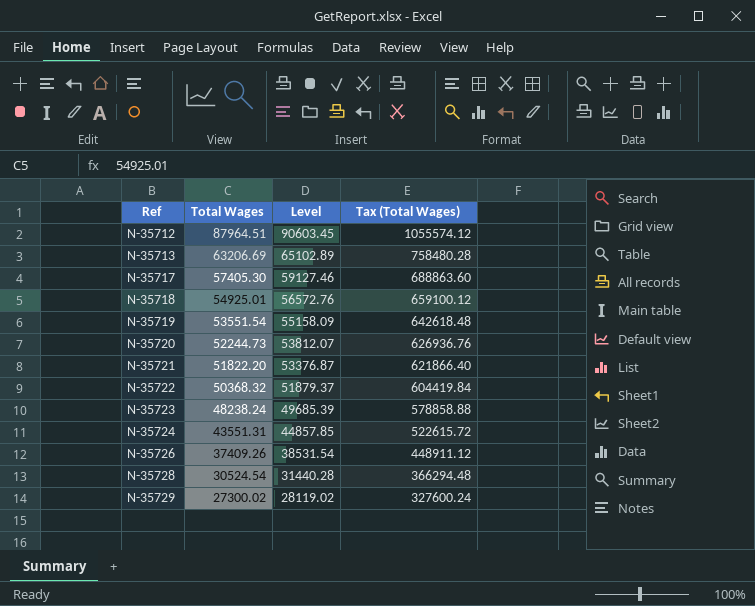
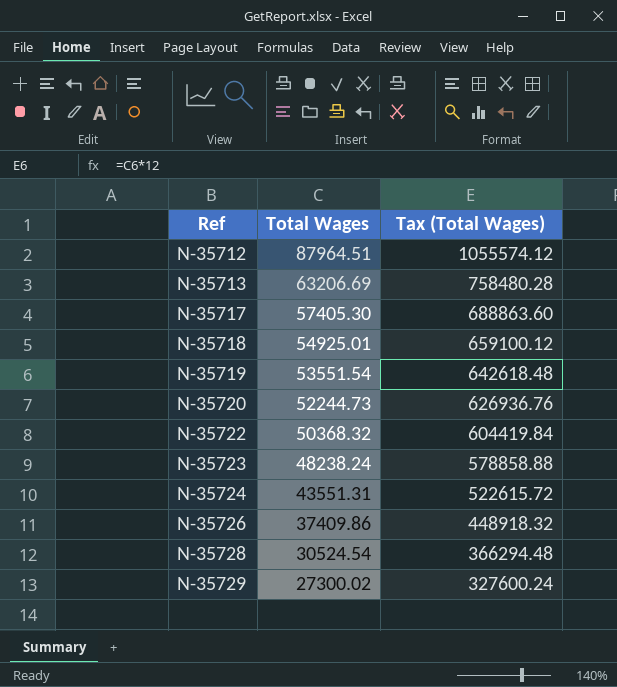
column Level | formula: [Total Wages] * 1.03 -> none
row N-35721: 51822.20 | 53376.87 | 621866.40 -> none
N-35726 | Total Wages: 37409.26 -> 37409.86
N-35726 | Tax (Total Wages): 448911.12 -> 448918.32

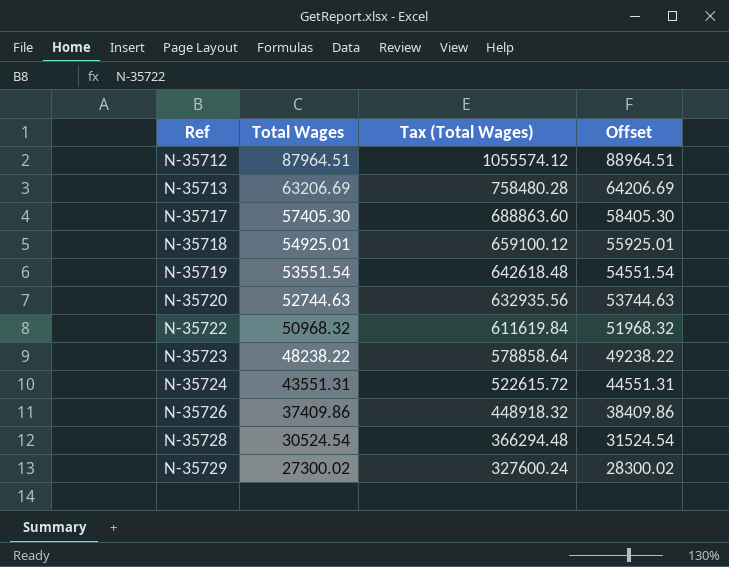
column Offset | formula: none -> [Total Wages] + 1000
N-35720 | Total Wages: 52244.73 -> 52744.63
N-35720 | Tax (Total Wages): 626936.76 -> 632935.56
N-35722 | Total Wages: 50368.32 -> 50968.32
N-35722 | Tax (Total Wages): 604419.84 -> 611619.84
N-35723 | Total Wages: 48238.24 -> 48238.22
N-35723 | Tax (Total Wages): 578858.88 -> 578858.64

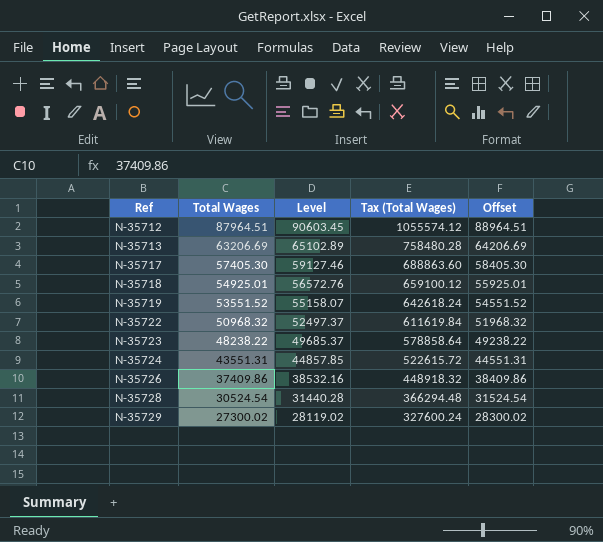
column Level | formula: none -> [Total Wages] * 1.03
row N-35720: 52744.63 | 632935.56 | 53744.63 -> none
N-35719 | Total Wages: 53551.54 -> 53551.52
N-35719 | Tax (Total Wages): 642618.48 -> 642618.24
N-35719 | Offset: 54551.54 -> 54551.52

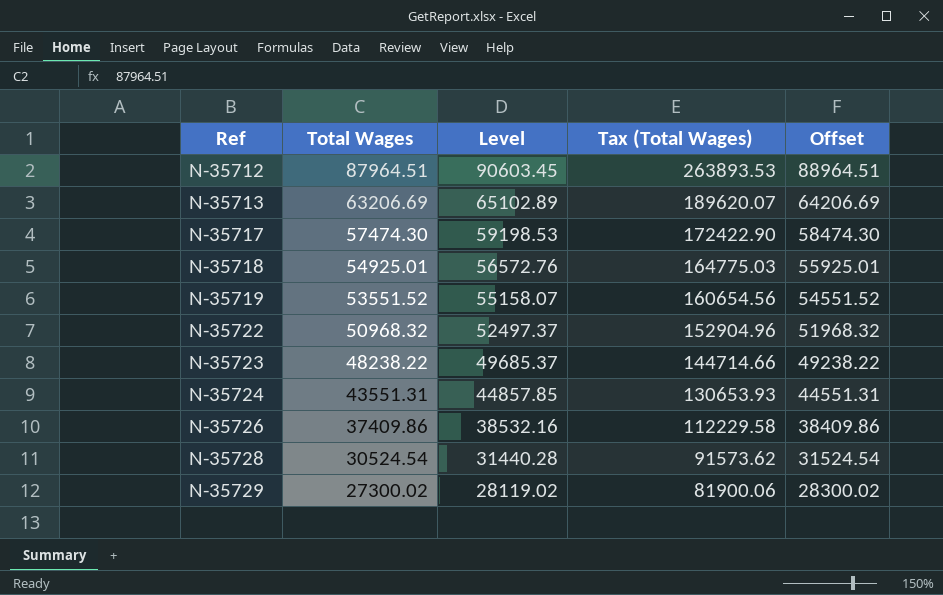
column Tax (Total Wages) | formula: [Total Wages] * 12 -> [Total Wages] * 3
N-35717 | Total Wages: 57405.30 -> 57474.30
N-35717 | Level: 59127.46 -> 59198.53
N-35717 | Offset: 58405.30 -> 58474.30

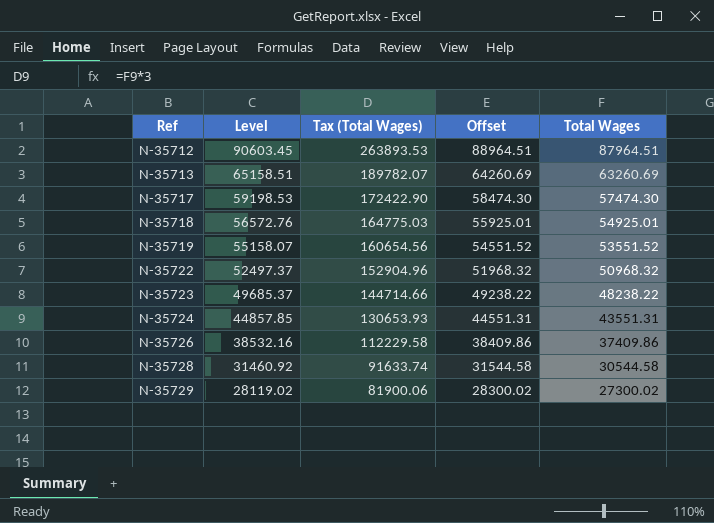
column Total Wages | position: 2 -> 5
N-35713 | Level: 65102.89 -> 65158.51
N-35713 | Tax (Total Wages): 189620.07 -> 189782.07
N-35713 | Offset: 64206.69 -> 64260.69
N-35713 | Total Wages: 63206.69 -> 63260.69
N-35728 | Level: 31440.28 -> 31460.92
N-35728 | Tax (Total Wages): 91573.62 -> 91633.74
N-35728 | Offset: 31524.54 -> 31544.58
N-35728 | Total Wages: 30524.54 -> 30544.58

